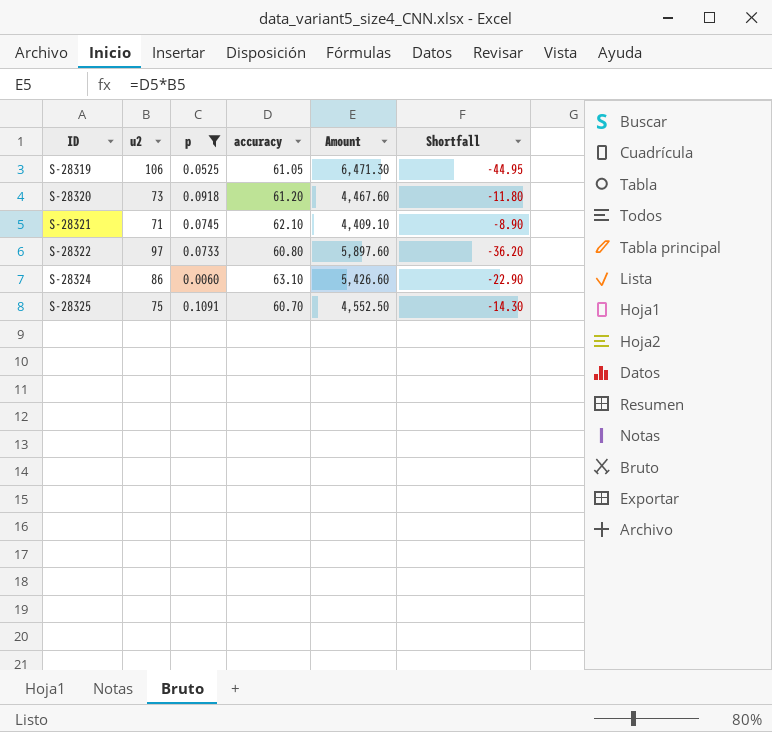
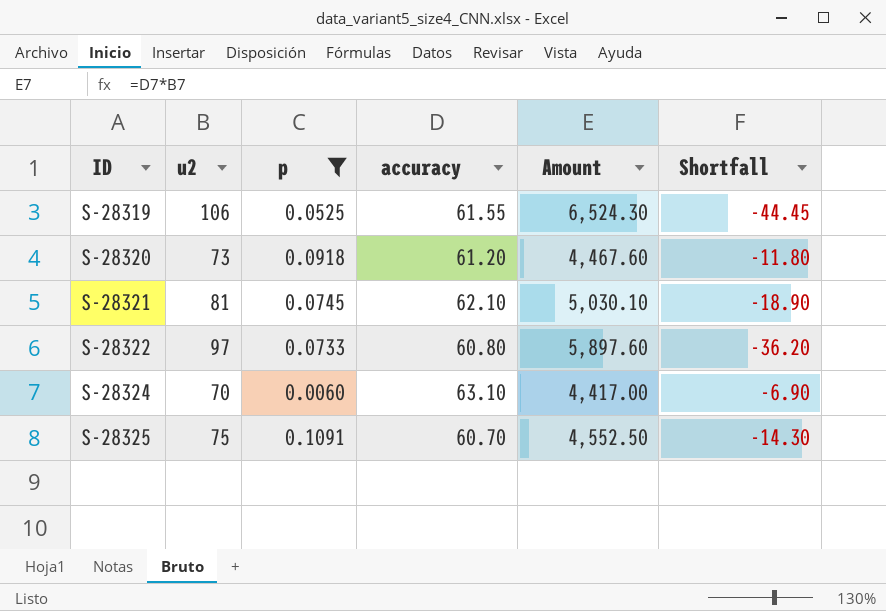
S-28319 | accuracy: 61.05 -> 61.55
S-28319 | Amount: 6,471.30 -> 6,524.30
S-28319 | Shortfall: -44.95 -> -44.45
S-28321 | u2: 71 -> 81
S-28321 | Amount: 4,409.10 -> 5,030.10
S-28321 | Shortfall: -8.90 -> -18.90
S-28324 | u2: 86 -> 70
S-28324 | Amount: 5,426.60 -> 4,417.00
S-28324 | Shortfall: -22.90 -> -6.90

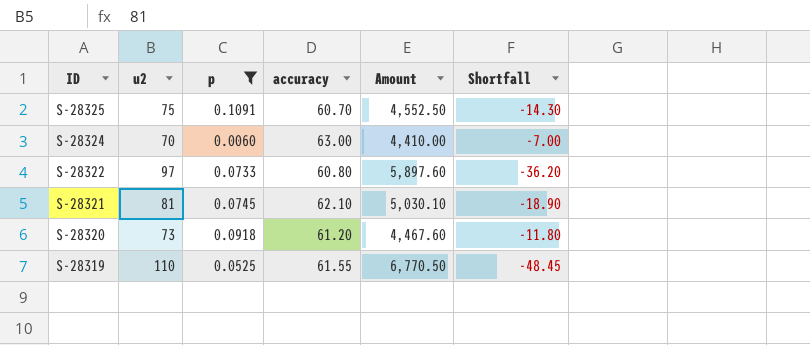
row order: ID ascending -> ID descending
S-28324 | accuracy: 63.10 -> 63.00
S-28324 | Amount: 4,417.00 -> 4,410.00
S-28324 | Shortfall: -6.90 -> -7.00
S-28319 | u2: 106 -> 110
S-28319 | Amount: 6,524.30 -> 6,770.50
S-28319 | Shortfall: -44.45 -> -48.45

